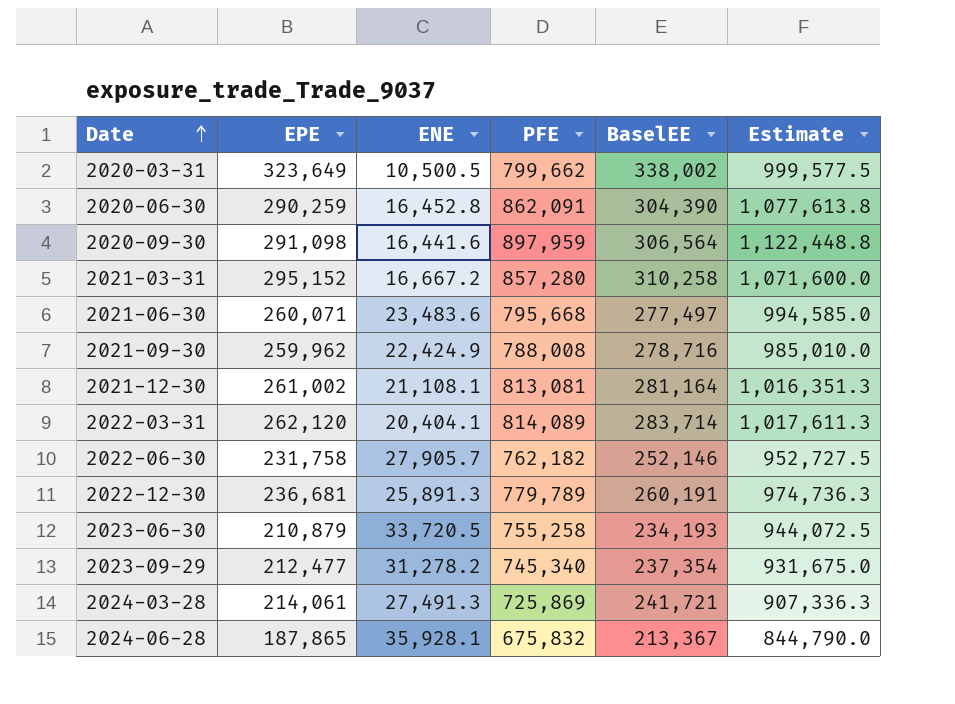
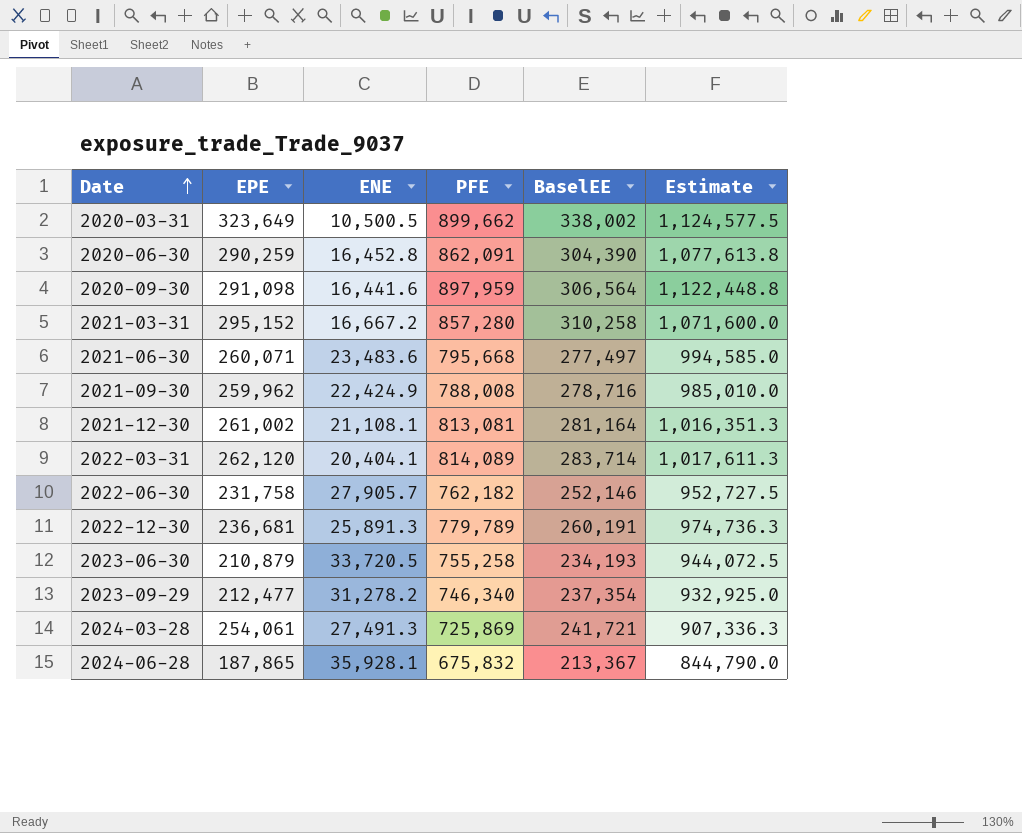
2020-03-31 | PFE: 799,662 -> 899,662
2020-03-31 | Estimate: 999,577.5 -> 1,124,577.5
2023-09-29 | PFE: 745,340 -> 746,340
2023-09-29 | Estimate: 931,675.0 -> 932,925.0
2024-03-28 | EPE: 214,061 -> 254,061

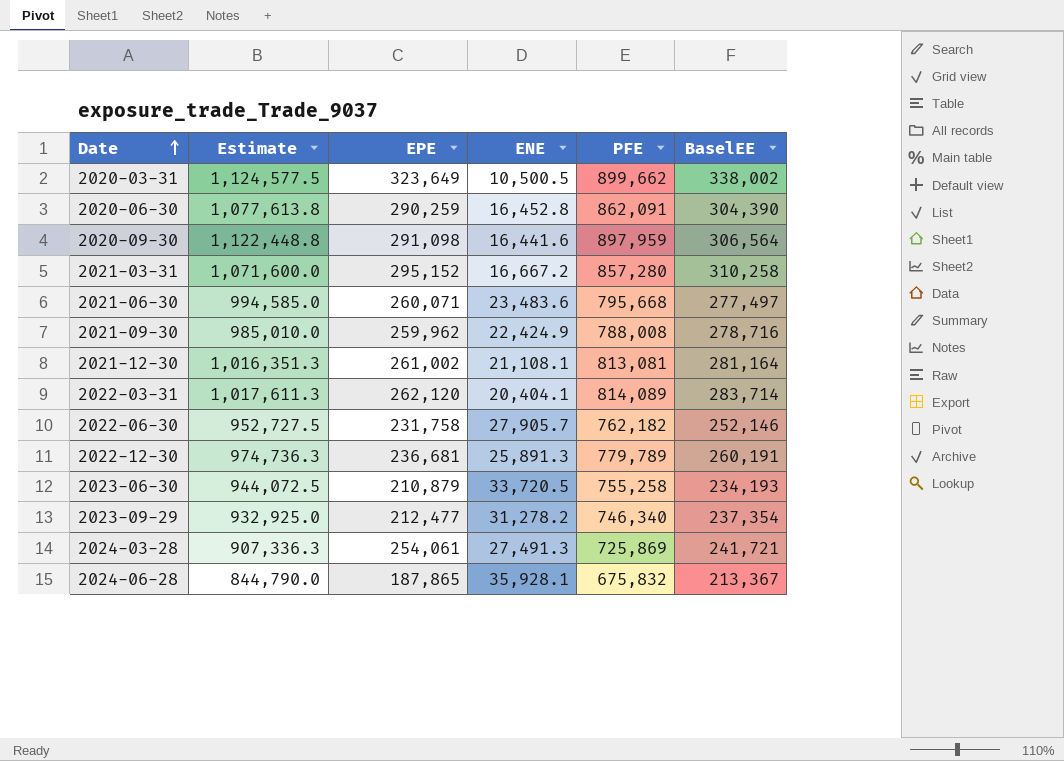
column Estimate | position: 6 -> 2

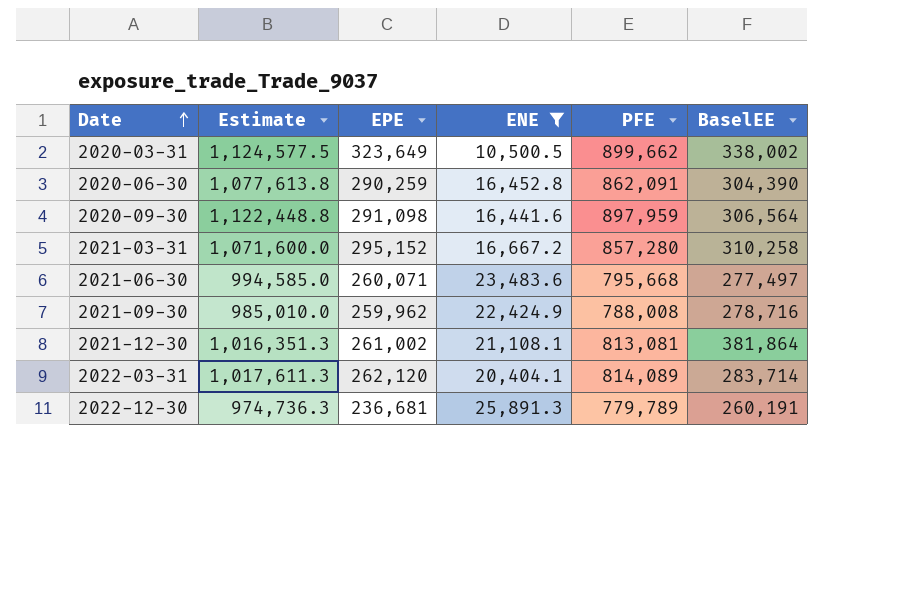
filter: none -> ENE <= 25,891.3
2021-12-30 | BaselEE: 281,164 -> 381,864

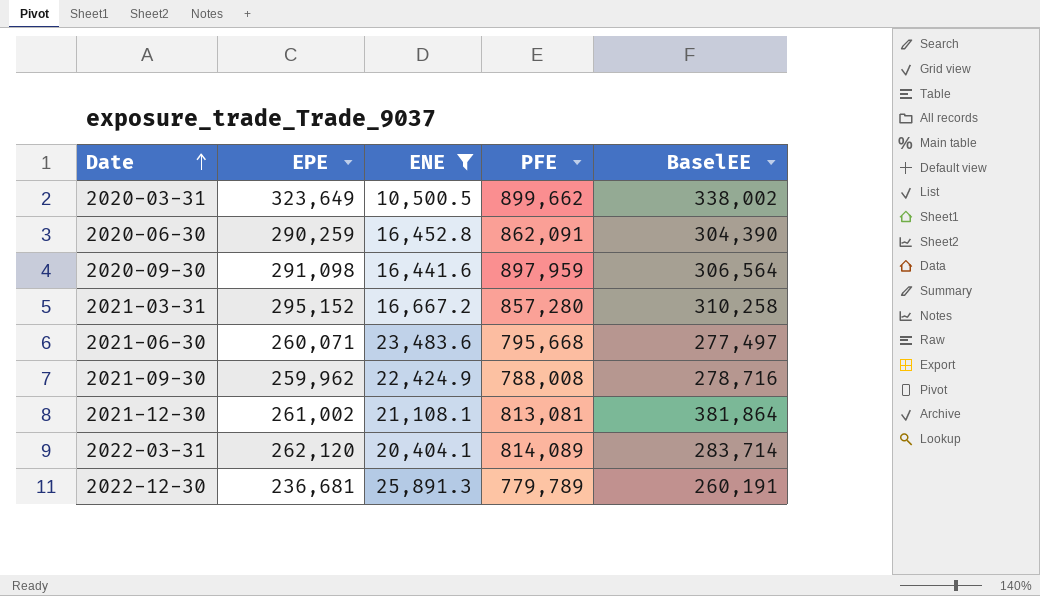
column Estimate | formula: [PFE] * 1.25 -> none

